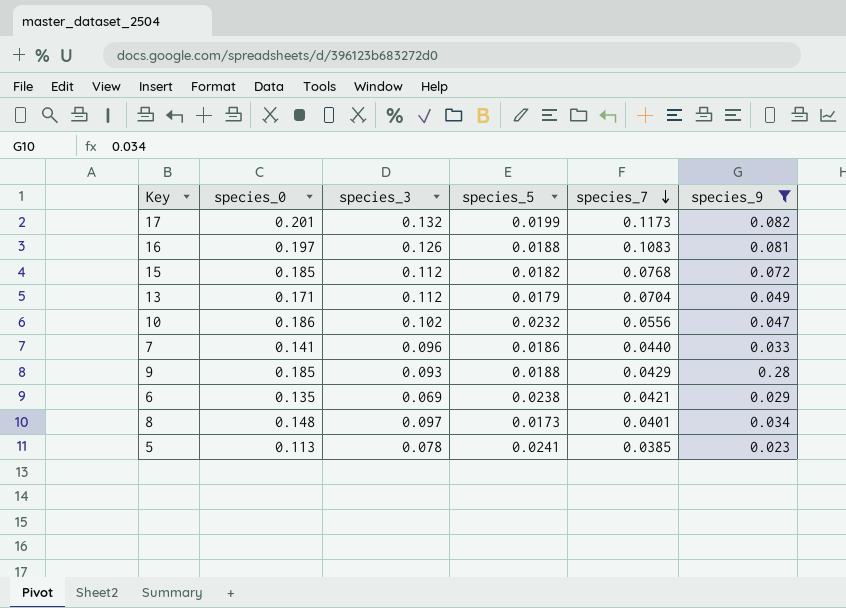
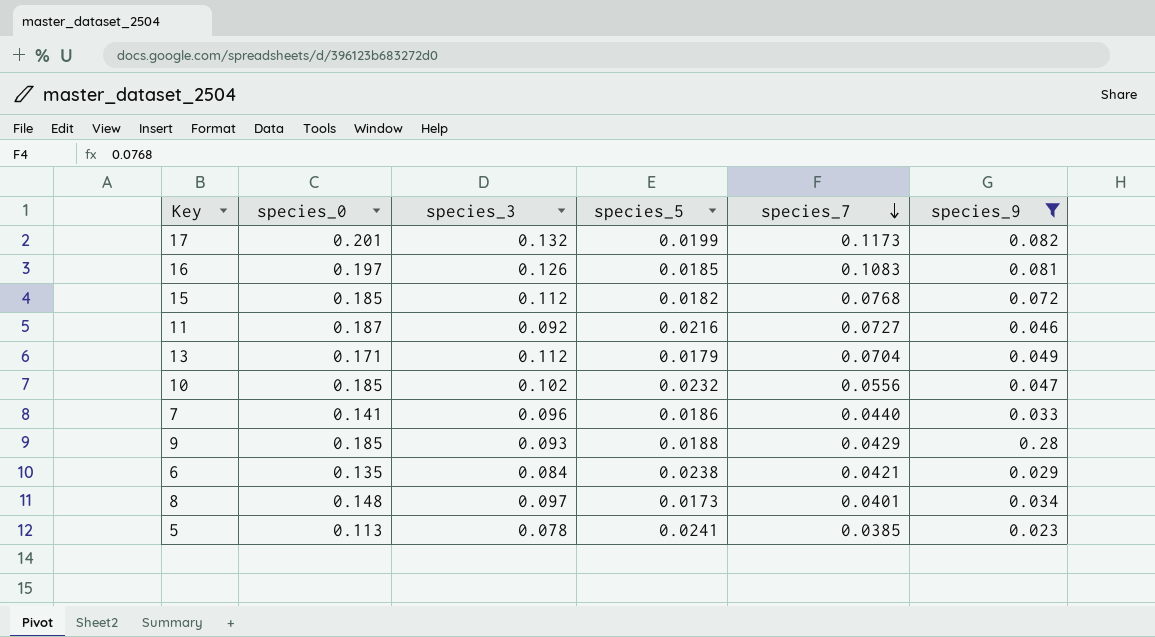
16 | species_5: 0.0188 -> 0.0185
row 11: none -> 0.187 | 0.092 | 0.0216 | 0.0727 | 0.046
10 | species_0: 0.186 -> 0.185
6 | species_3: 0.069 -> 0.084

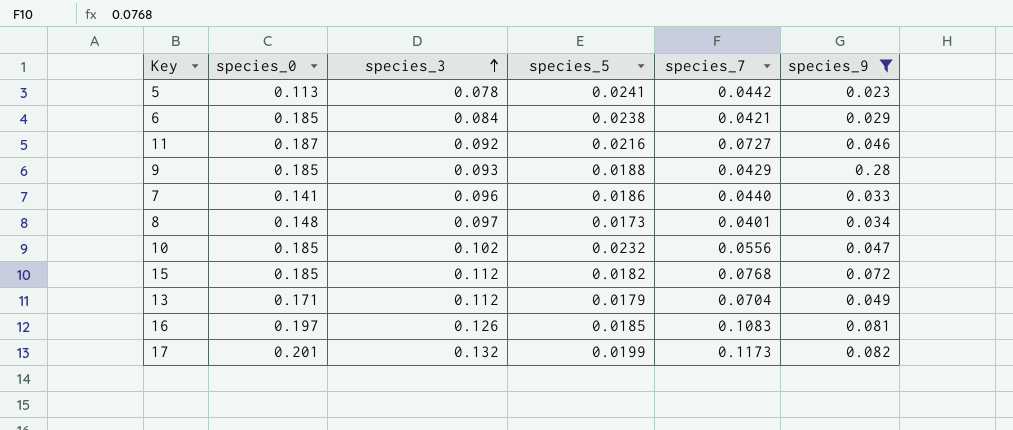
row order: species_7 descending -> species_3 ascending
5 | species_7: 0.0385 -> 0.0442
6 | species_0: 0.135 -> 0.185

